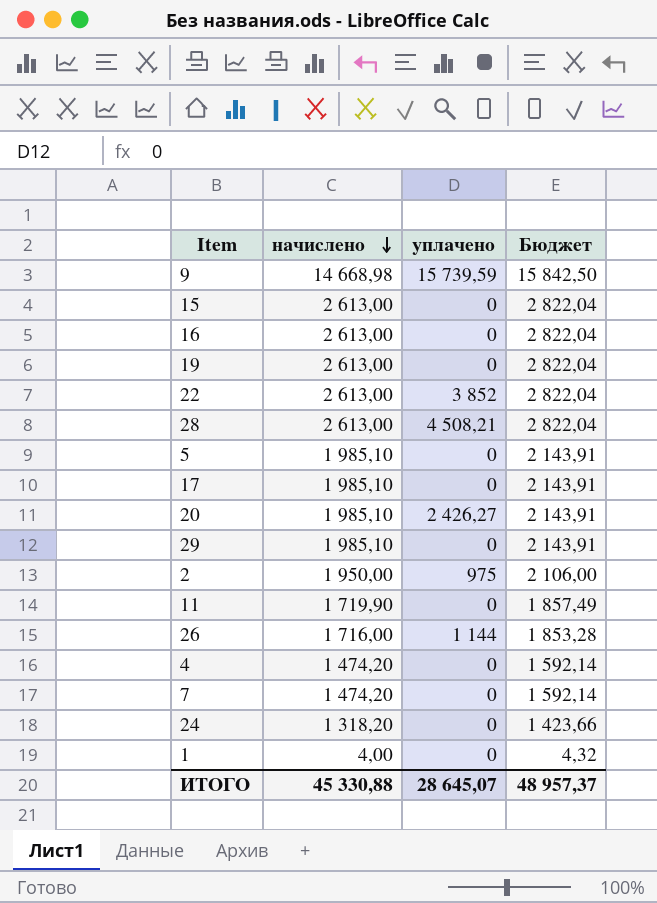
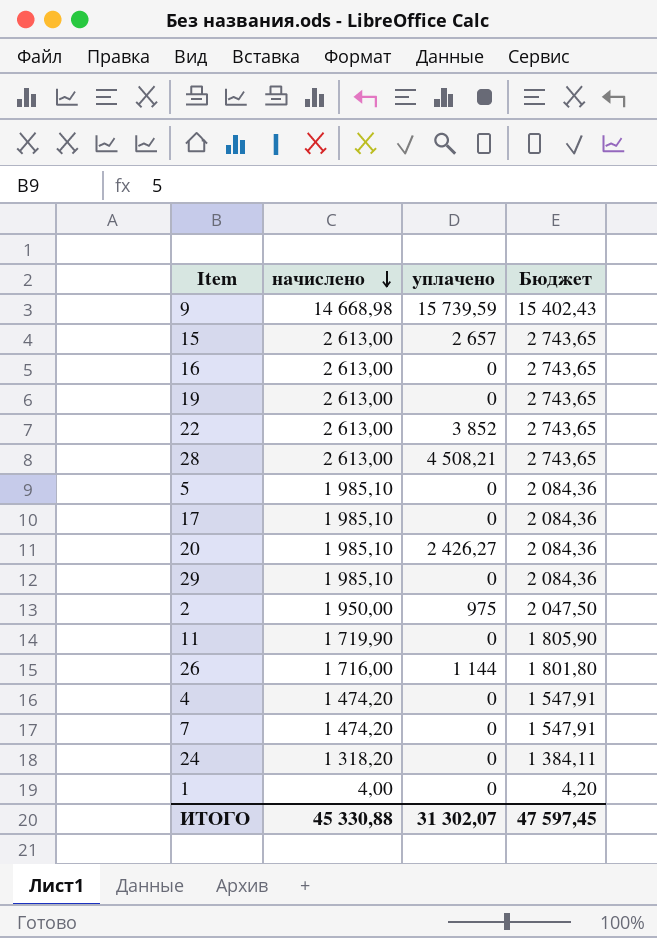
column Бюджет | formula: [начислено] * 1,08 -> [начислено] * 1,05
15 | уплачено: 0 -> 2 657
ИТОГО | уплачено: 28 645,07 -> 31 302,07
ИТОГО | Бюджет: 48 957,37 -> 47 597,45

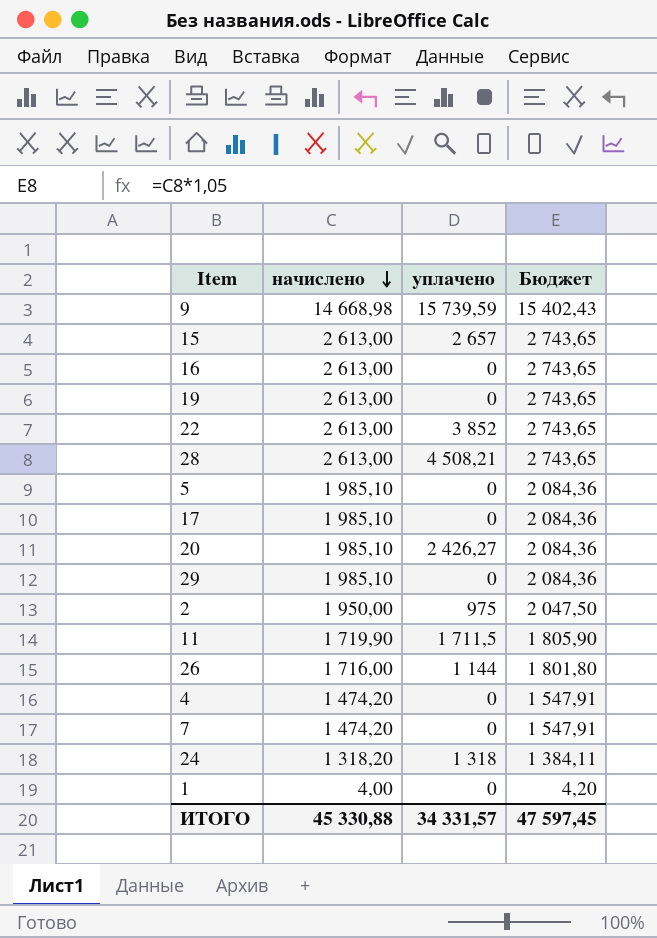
11 | уплачено: 0 -> 1 711,5
24 | уплачено: 0 -> 1 318
ИТОГО | уплачено: 31 302,07 -> 34 331,57

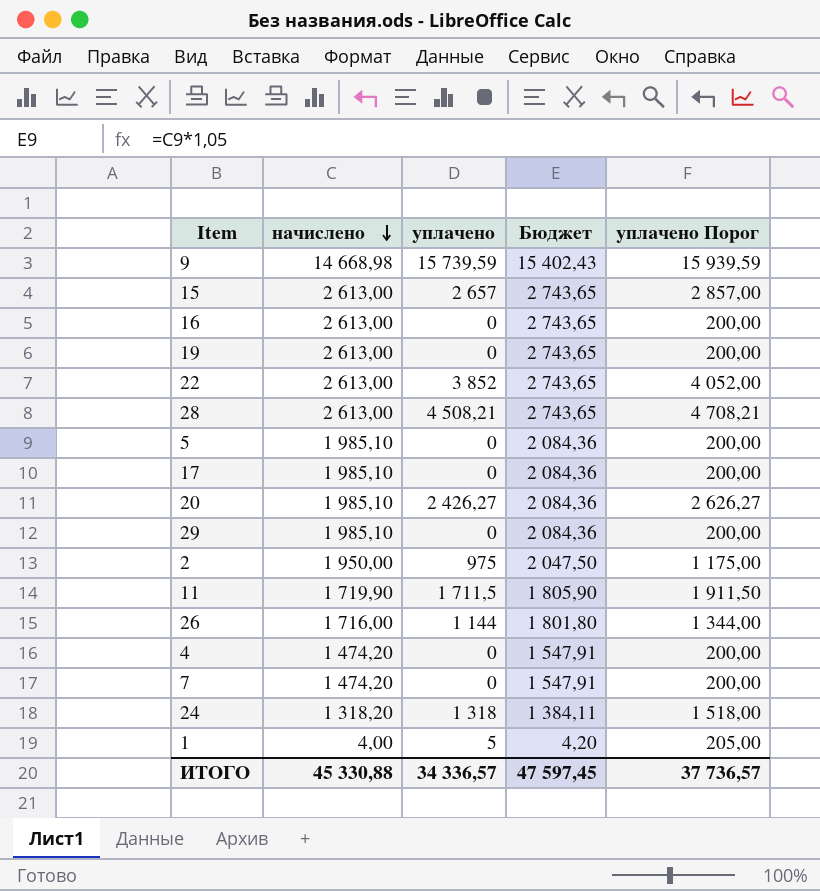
column уплачено Порог | formula: none -> [уплачено] + 200
1 | уплачено: 0 -> 5
ИТОГО | уплачено: 34 331,57 -> 34 336,57

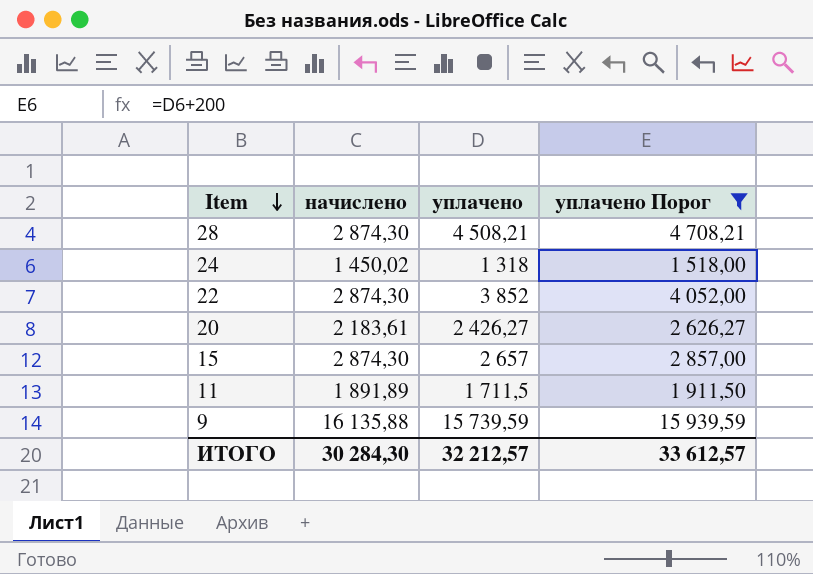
filter: none -> уплачено Порог >= 1 518,00
row order: начислено descending -> Item descending
column Бюджет | formula: [начислено] * 1,05 -> none
28 | начислено: 2 613,00 -> 2 874,30
24 | начислено: 1 318,20 -> 1 450,02
22 | начислено: 2 613,00 -> 2 874,30
20 | начислено: 1 985,10 -> 2 183,61
15 | начислено: 2 613,00 -> 2 874,30
11 | начислено: 1 719,90 -> 1 891,89
9 | начислено: 14 668,98 -> 16 135,88
ИТОГО | начислено: 45 330,88 -> 30 284,30
ИТОГО | уплачено: 34 336,57 -> 32 212,57
ИТОГО | уплачено Порог: 37 736,57 -> 33 612,57

